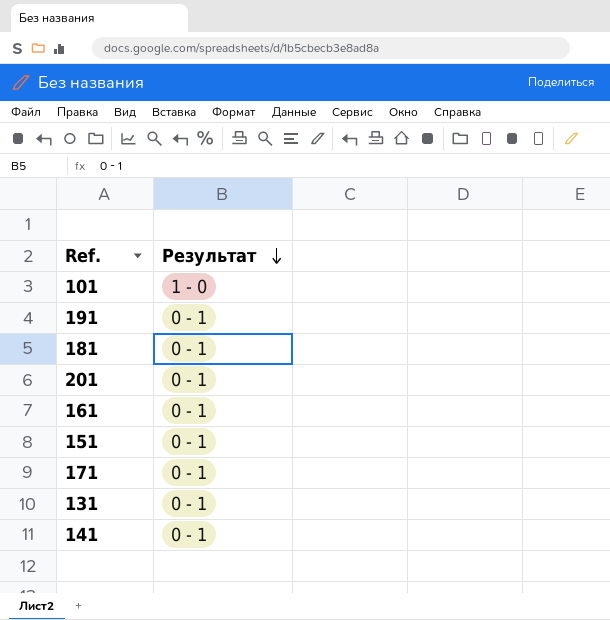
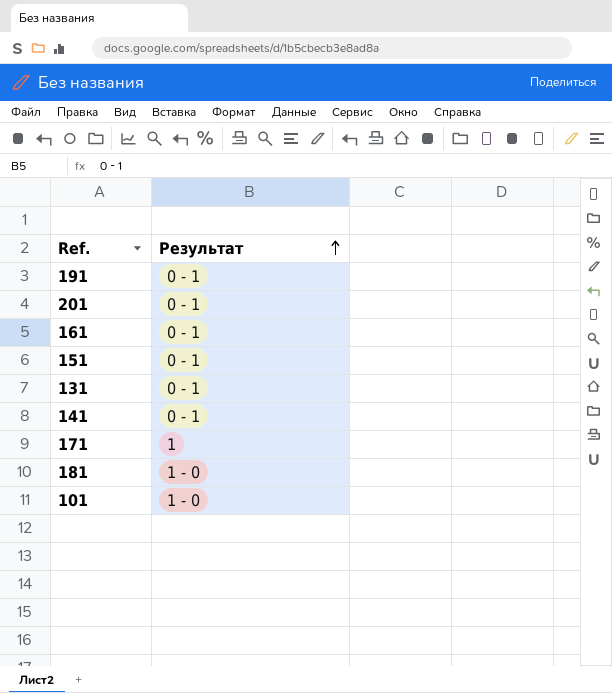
row order: Результат descending -> Результат ascending
171 | Результат: 0 - 1 -> 1
181 | Результат: 0 - 1 -> 1 - 0

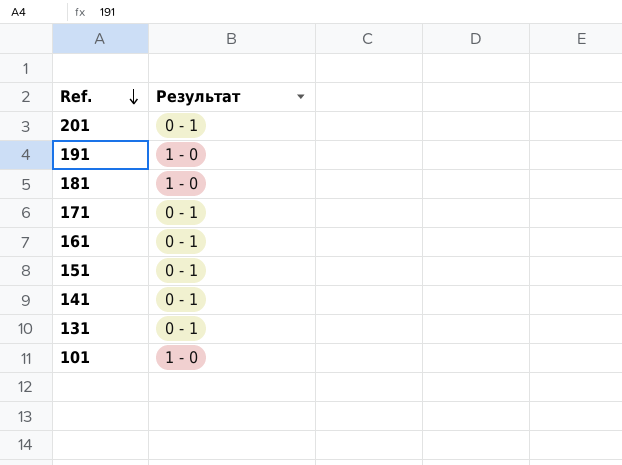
row order: Результат ascending -> Ref. descending
191 | Результат: 0 - 1 -> 1 - 0
171 | Результат: 1 -> 0 - 1

